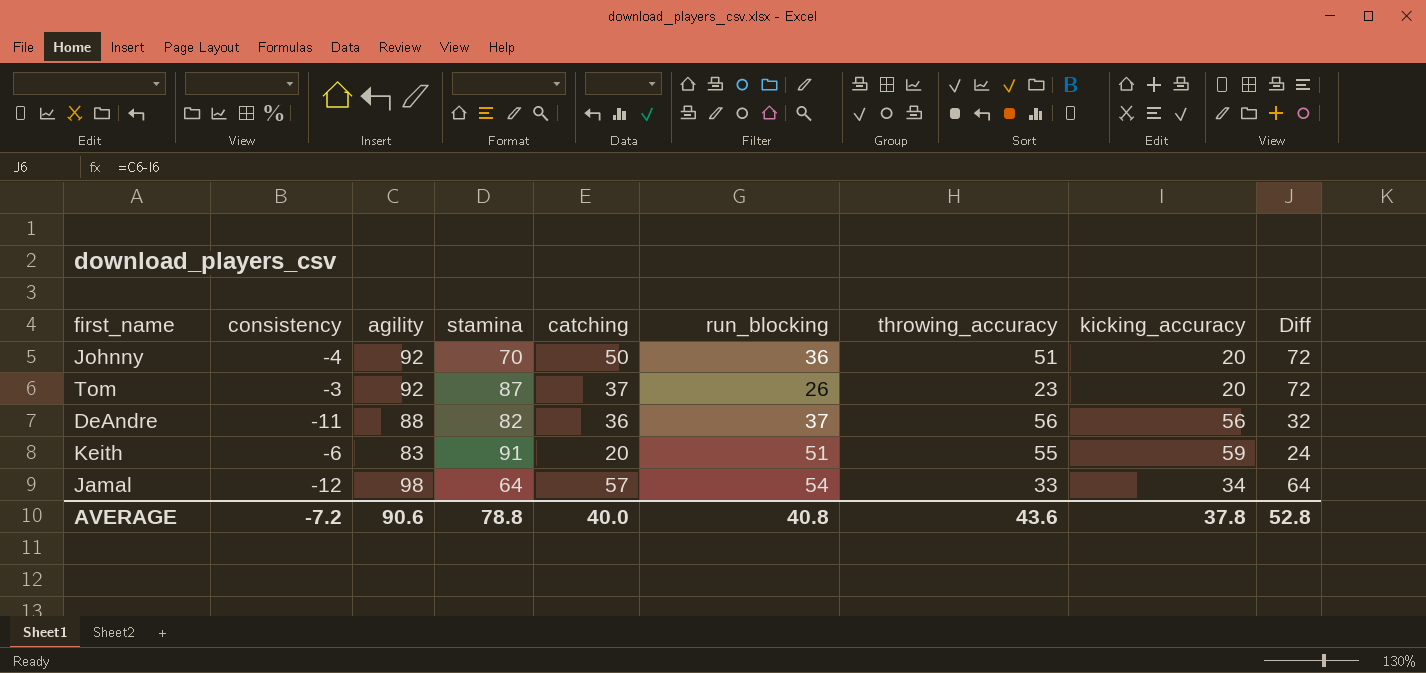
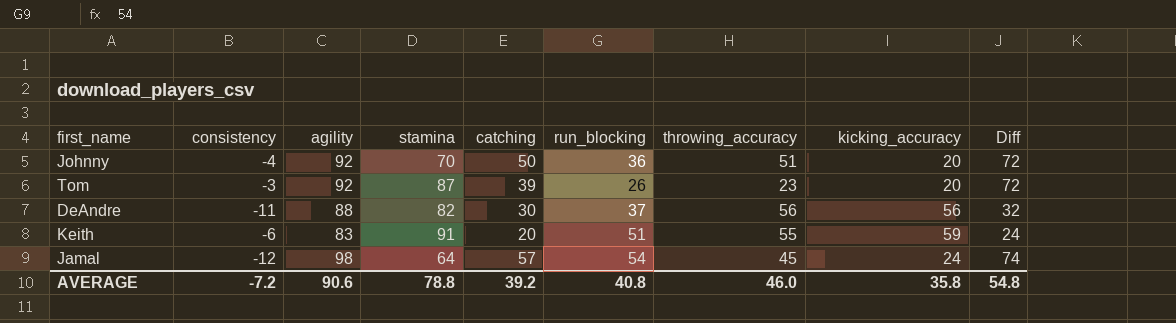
Tom | catching: 37 -> 39
DeAndre | catching: 36 -> 30
Jamal | throwing_accuracy: 33 -> 45
Jamal | kicking_accuracy: 34 -> 24
Jamal | Diff: 64 -> 74
AVERAGE | catching: 40.0 -> 39.2
AVERAGE | throwing_accuracy: 43.6 -> 46.0
AVERAGE | kicking_accuracy: 37.8 -> 35.8
AVERAGE | Diff: 52.8 -> 54.8

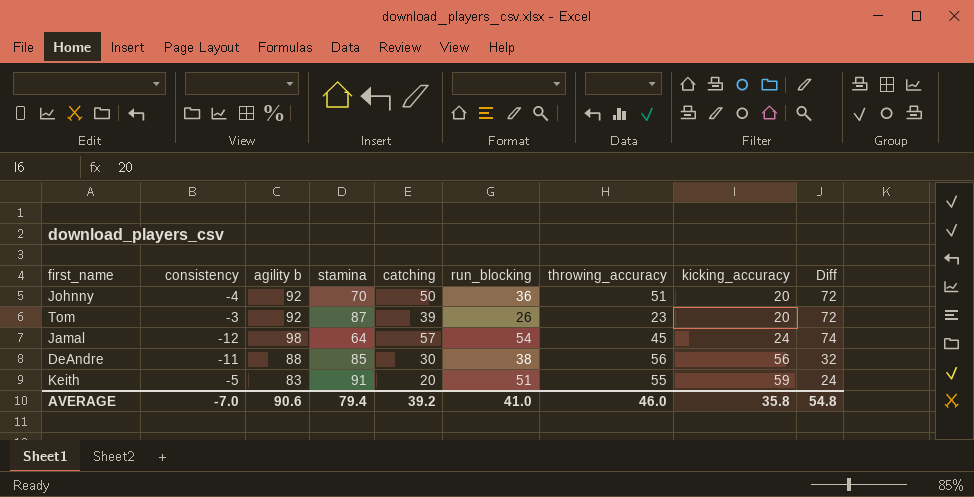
row order: none -> kicking_accuracy ascending
column name: agility -> agility b
DeAndre | stamina: 82 -> 85
DeAndre | run_blocking: 37 -> 38
Keith | consistency: -6 -> -5
AVERAGE | consistency: -7.2 -> -7.0
AVERAGE | stamina: 78.8 -> 79.4
AVERAGE | run_blocking: 40.8 -> 41.0

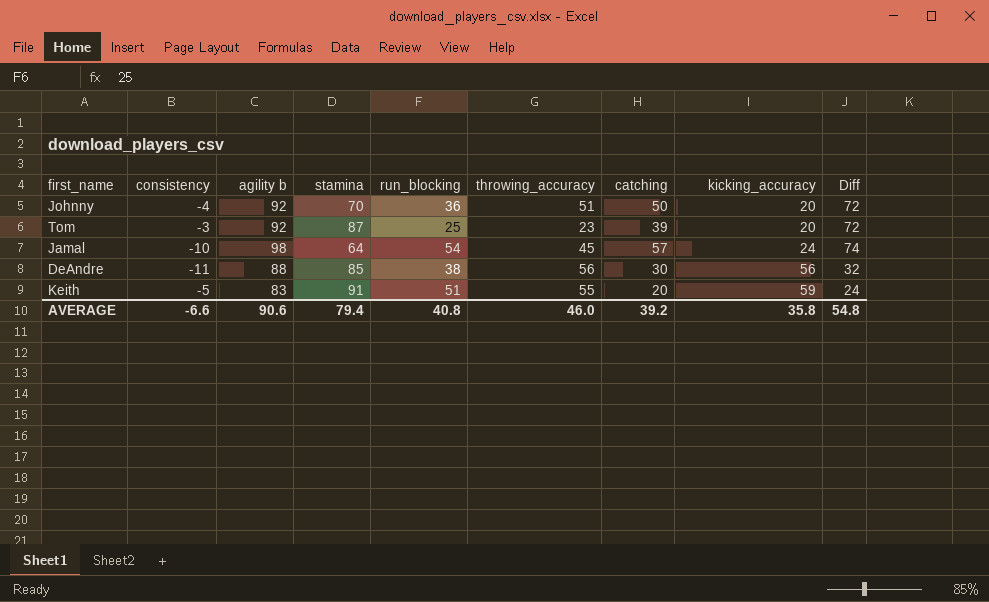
column catching | position: 5 -> 7
Tom | run_blocking: 26 -> 25
Jamal | consistency: -12 -> -10
AVERAGE | consistency: -7.0 -> -6.6
AVERAGE | run_blocking: 41.0 -> 40.8

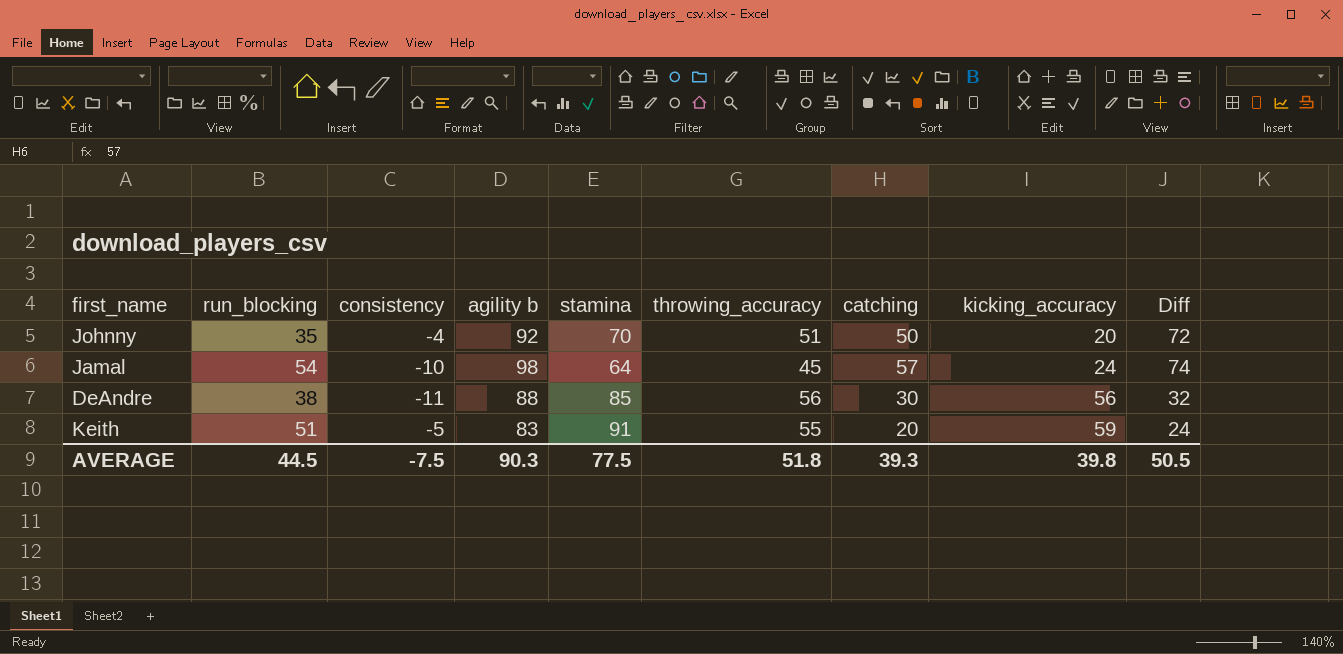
column run_blocking | position: 5 -> 2
row Tom: -3 | 92 | 87 | 25 | 23 | 39 | 20 | 72 -> none
Johnny | run_blocking: 36 -> 35
AVERAGE | run_blocking: 40.8 -> 44.5
AVERAGE | consistency: -6.6 -> -7.5
AVERAGE | agility b: 90.6 -> 90.3
AVERAGE | stamina: 79.4 -> 77.5
AVERAGE | throwing_accuracy: 46.0 -> 51.8
AVERAGE | catching: 39.2 -> 39.3
AVERAGE | kicking_accuracy: 35.8 -> 39.8
AVERAGE | Diff: 54.8 -> 50.5

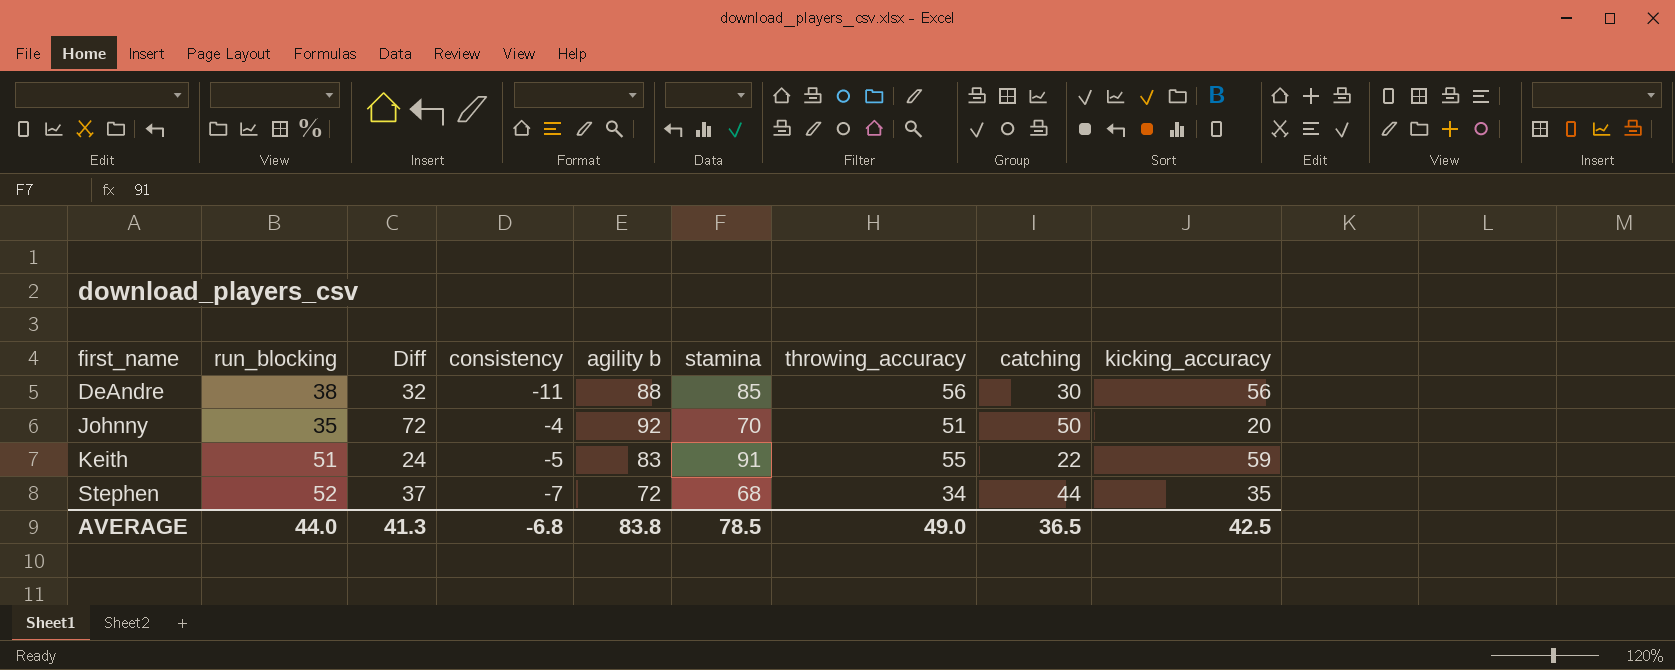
row order: kicking_accuracy ascending -> first_name ascending
column Diff | position: 9 -> 3
row Jamal: 54 | -10 | 98 | 64 | 45 | 57 | 24 | 74 -> none
Keith | catching: 20 -> 22
row Stephen: none -> 52 | 37 | -7 | 72 | 68 | 34 | 44 | 35
AVERAGE | run_blocking: 44.5 -> 44.0
AVERAGE | Diff: 50.5 -> 41.3
AVERAGE | consistency: -7.5 -> -6.8
AVERAGE | agility b: 90.3 -> 83.8
AVERAGE | stamina: 77.5 -> 78.5
AVERAGE | throwing_accuracy: 51.8 -> 49.0
AVERAGE | catching: 39.3 -> 36.5
AVERAGE | kicking_accuracy: 39.8 -> 42.5

